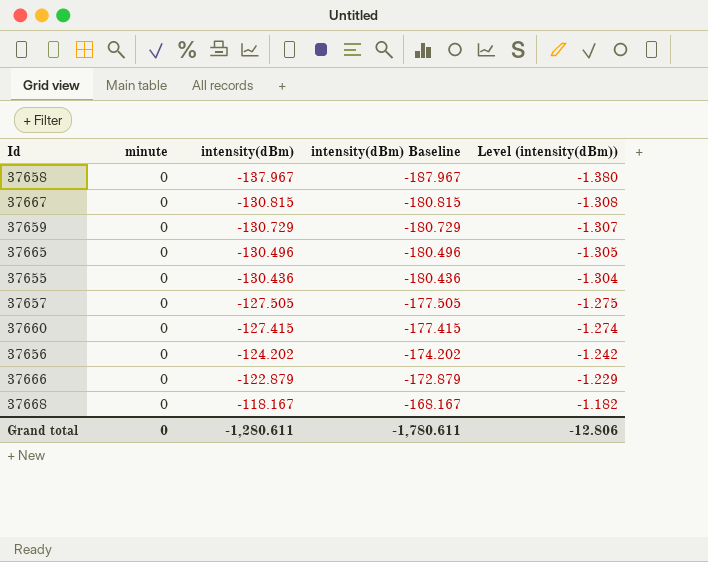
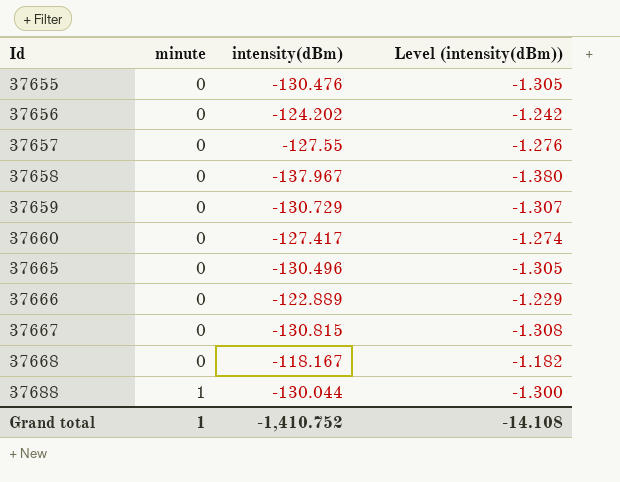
row order: intensity(dBm) ascending -> Id ascending
column intensity(dBm) Baseline | formula: [intensity(dBm)] - 50 -> none
37655 | intensity(dBm): -130.436 -> -130.476
37655 | Level (intensity(dBm)): -1.304 -> -1.305
37657 | intensity(dBm): -127.505 -> -127.55
37657 | Level (intensity(dBm)): -1.275 -> -1.276
37660 | intensity(dBm): -127.415 -> -127.417
37666 | intensity(dBm): -122.879 -> -122.889
row 37688: none -> 1 | -130.044 | -1.300
Grand total | minute: 0 -> 1
Grand total | intensity(dBm): -1,280.611 -> -1,410.752
Grand total | Level (intensity(dBm)): -12.806 -> -14.108

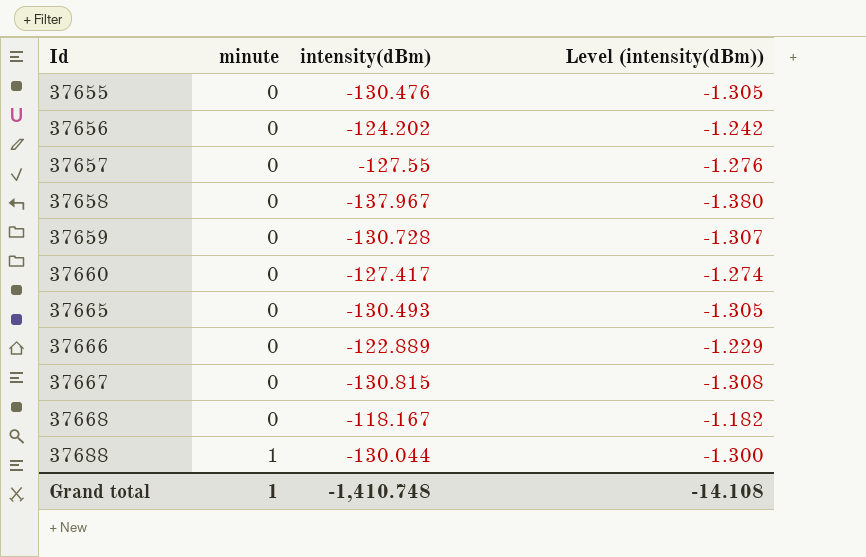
37659 | intensity(dBm): -130.729 -> -130.728
37665 | intensity(dBm): -130.496 -> -130.493
Grand total | intensity(dBm): -1,410.752 -> -1,410.748

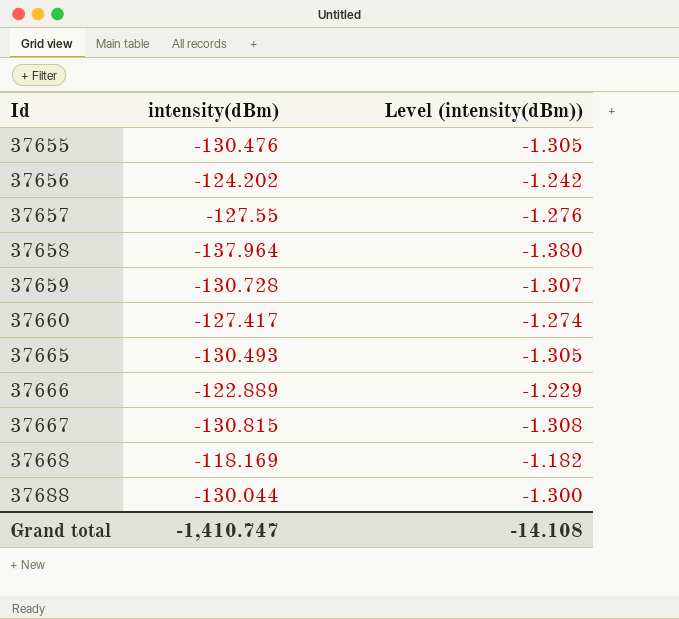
column minute | position: 2 -> none
37658 | intensity(dBm): -137.967 -> -137.964
37668 | intensity(dBm): -118.167 -> -118.169
Grand total | intensity(dBm): -1,410.748 -> -1,410.747

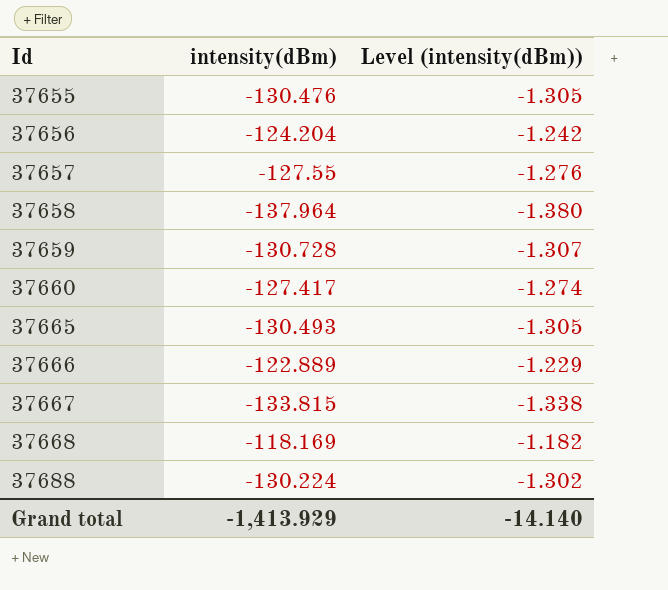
37656 | intensity(dBm): -124.202 -> -124.204
37667 | intensity(dBm): -130.815 -> -133.815
37667 | Level (intensity(dBm)): -1.308 -> -1.338
37688 | intensity(dBm): -130.044 -> -130.224
37688 | Level (intensity(dBm)): -1.300 -> -1.302
Grand total | intensity(dBm): -1,410.747 -> -1,413.929
Grand total | Level (intensity(dBm)): -14.108 -> -14.140

